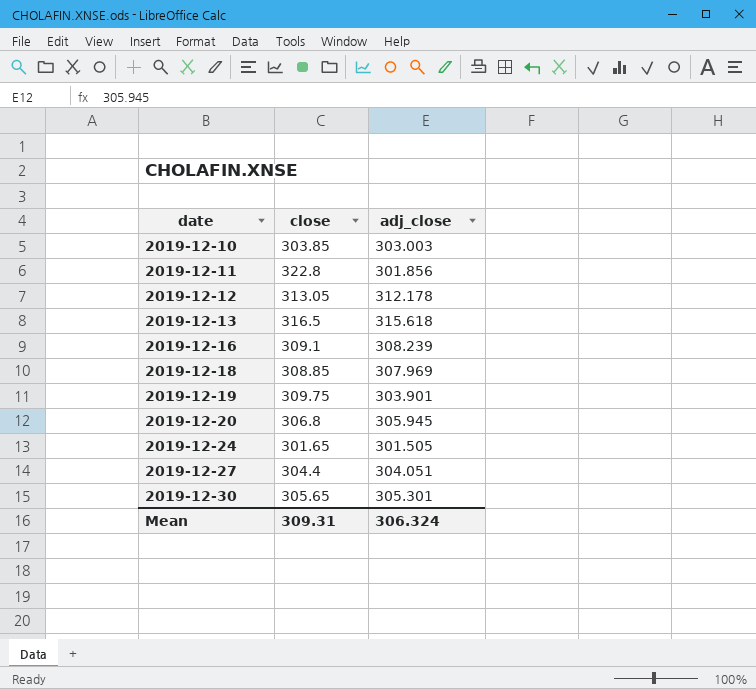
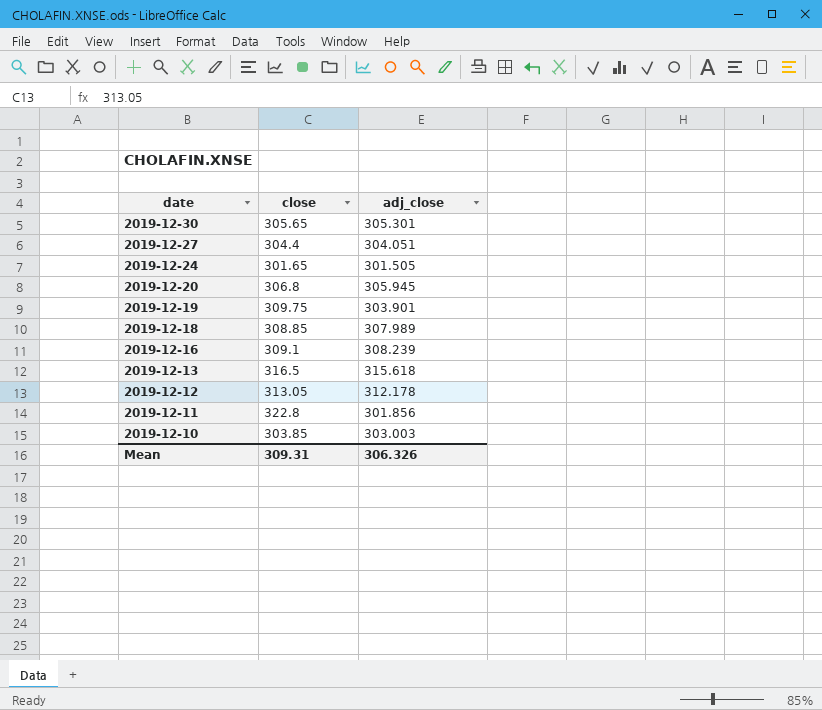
row order: date ascending -> date descending
2019-12-18 | adj_close: 307.969 -> 307.989
Mean | adj_close: 306.324 -> 306.326

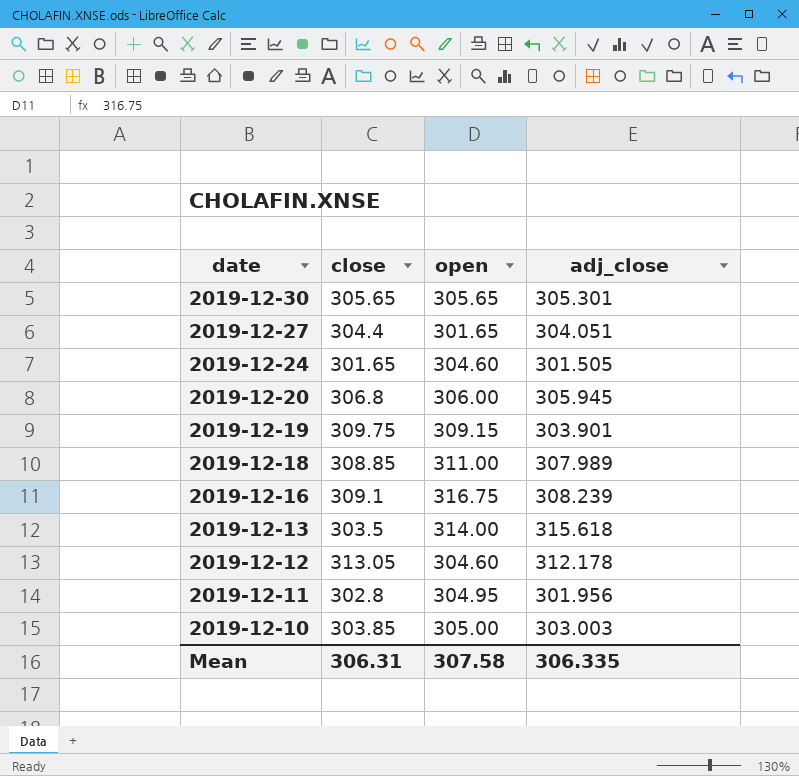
column open | position: none -> 3
2019-12-13 | close: 316.5 -> 303.5
2019-12-11 | close: 322.8 -> 302.8
2019-12-11 | adj_close: 301.856 -> 301.956
Mean | close: 309.31 -> 306.31
Mean | adj_close: 306.326 -> 306.335

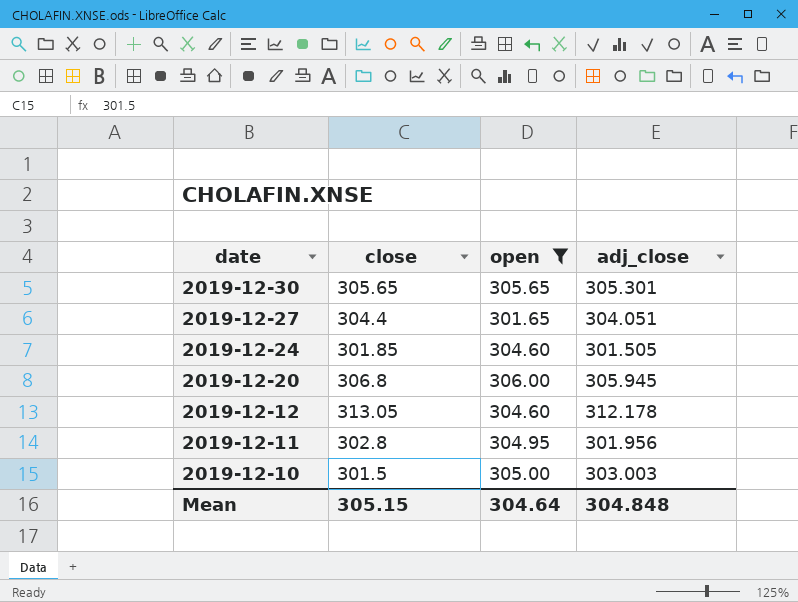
filter: none -> open <= 306.00
2019-12-24 | close: 301.65 -> 301.85
2019-12-10 | close: 303.85 -> 301.5
Mean | close: 306.31 -> 305.15
Mean | open: 307.58 -> 304.64
Mean | adj_close: 306.335 -> 304.848

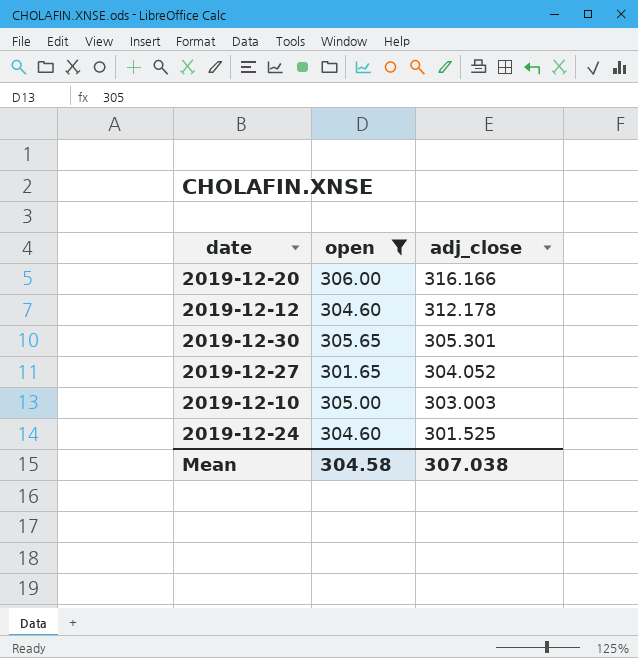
row order: date descending -> adj_close descending
column close | position: 2 -> none
row 2019-12-11: 302.8 | 304.95 | 301.956 -> none
2019-12-20 | adj_close: 305.945 -> 316.166
2019-12-27 | adj_close: 304.051 -> 304.052
2019-12-24 | adj_close: 301.505 -> 301.525
Mean | open: 304.64 -> 304.58
Mean | adj_close: 304.848 -> 307.038

